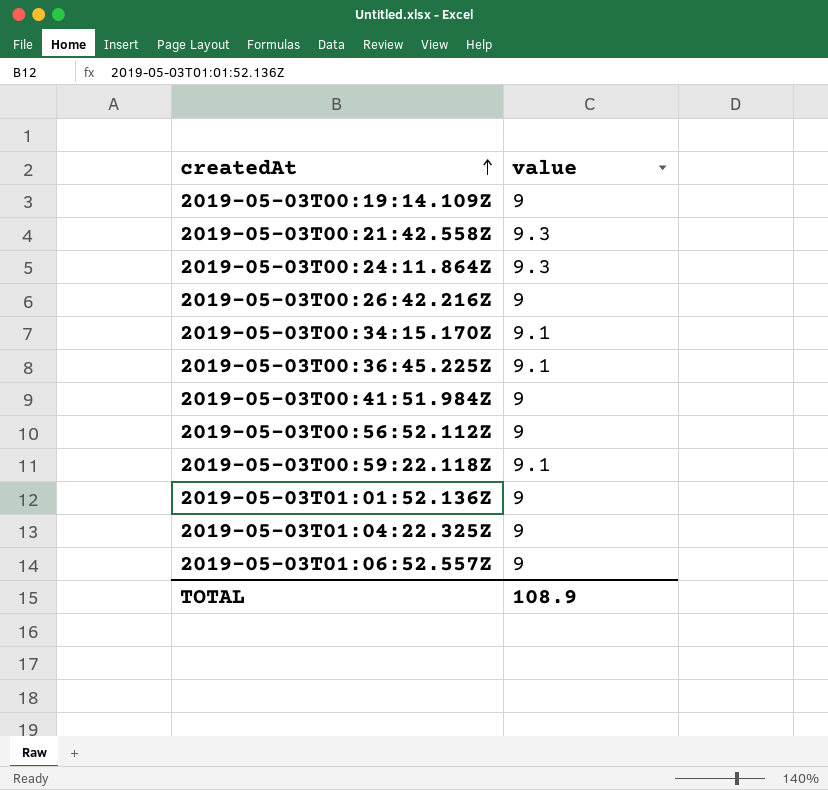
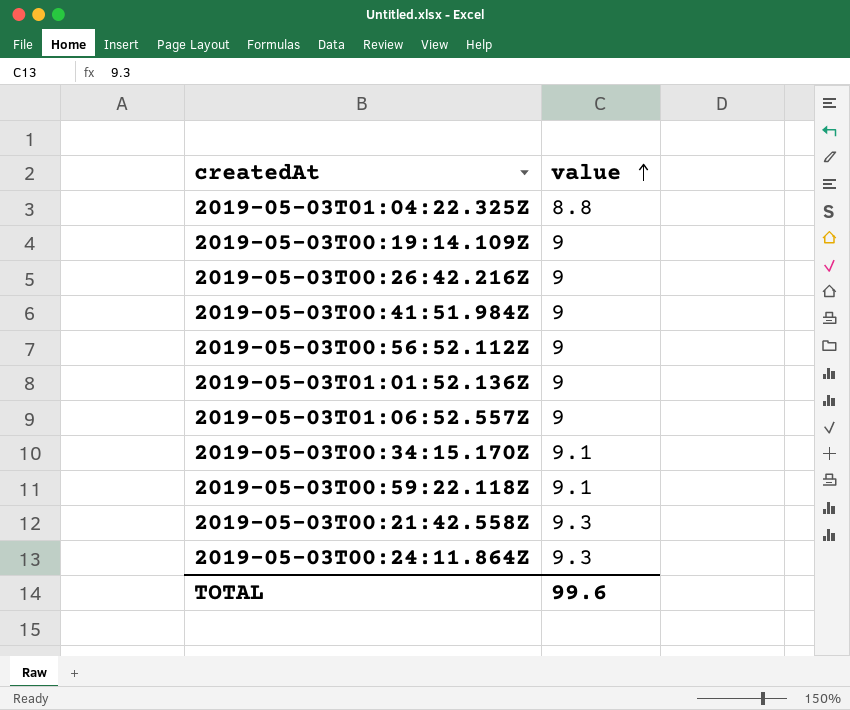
row order: createdAt ascending -> value ascending
row 2019-05-03T00:36:45.225Z: 9.1 -> none
2019-05-03T01:04:22.325Z | value: 9 -> 8.8
TOTAL | value: 108.9 -> 99.6

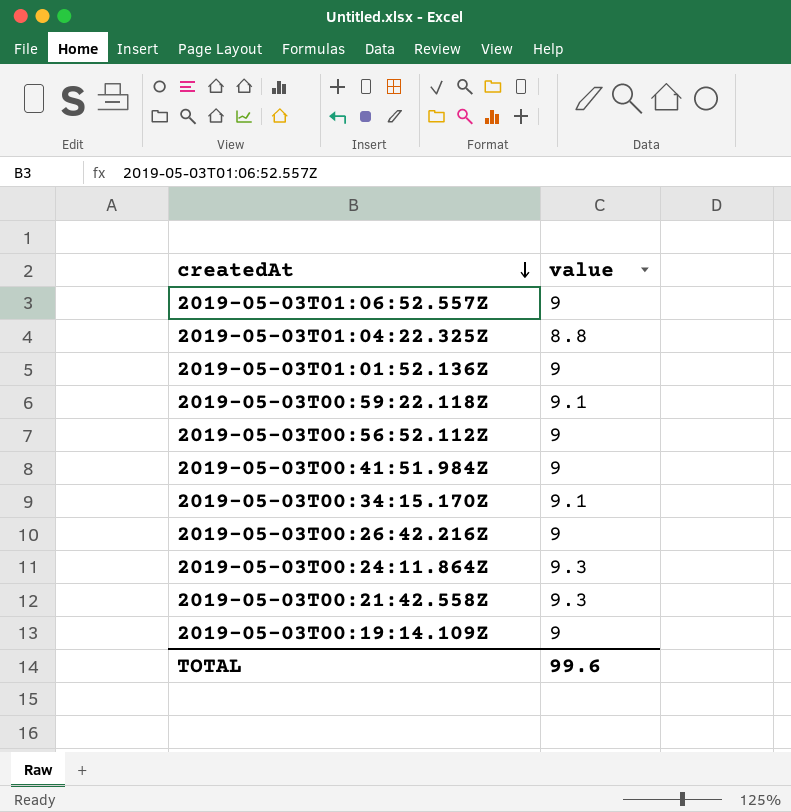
row order: value ascending -> createdAt descending

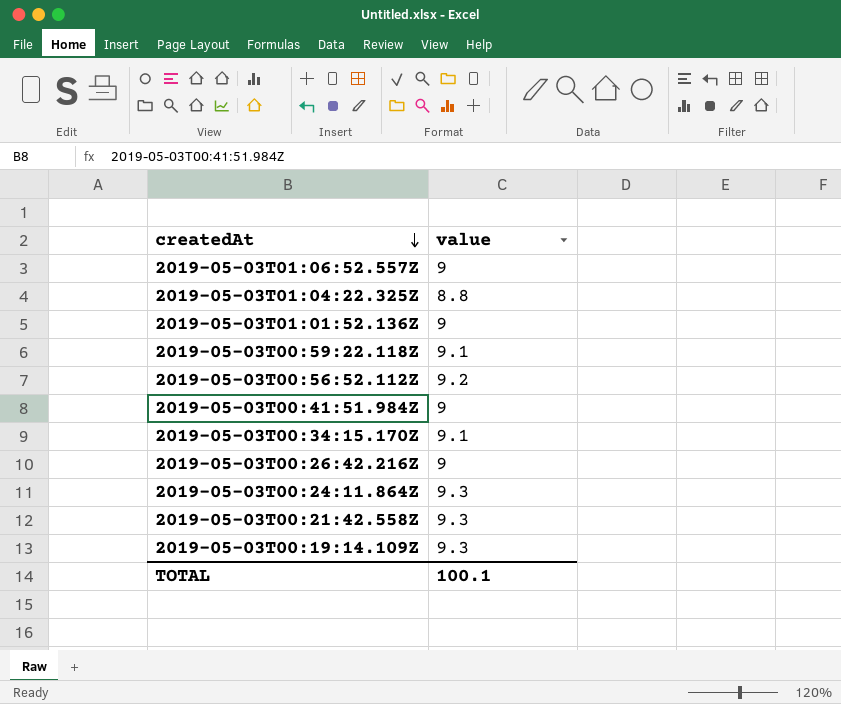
2019-05-03T00:56:52.112Z | value: 9 -> 9.2
2019-05-03T00:19:14.109Z | value: 9 -> 9.3
TOTAL | value: 99.6 -> 100.1

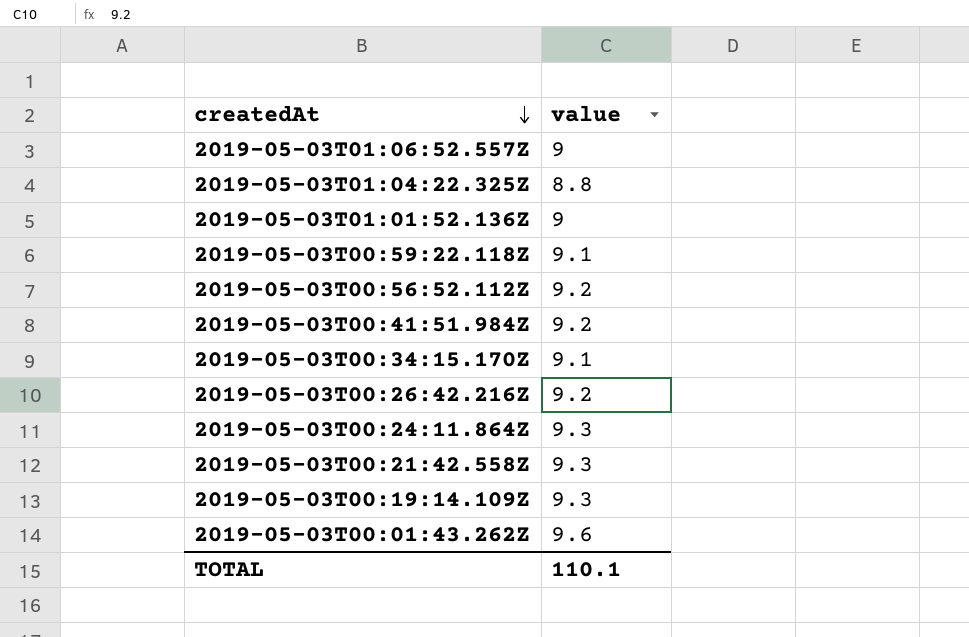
2019-05-03T00:41:51.984Z | value: 9 -> 9.2
2019-05-03T00:26:42.216Z | value: 9 -> 9.2
row 2019-05-03T00:01:43.262Z: none -> 9.6
TOTAL | value: 100.1 -> 110.1

